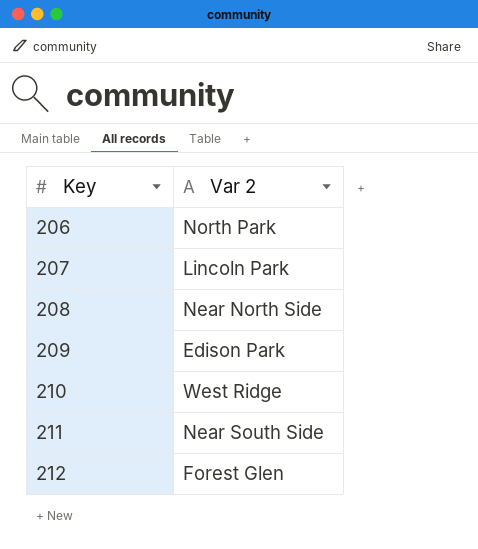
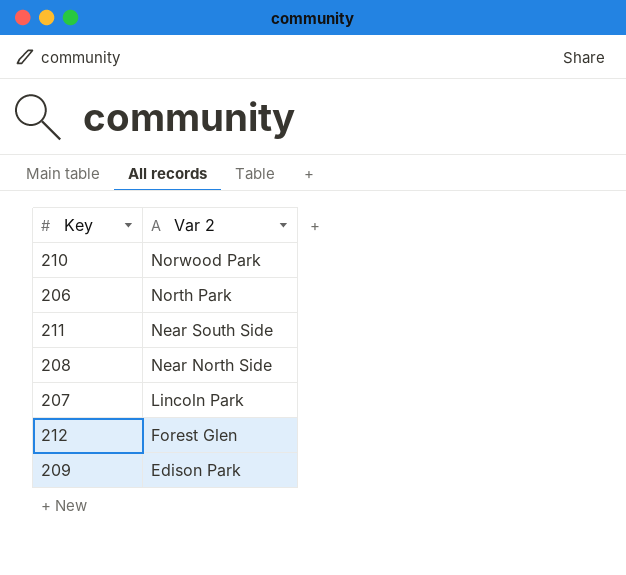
row order: Key ascending -> Var 2 descending
210 | Var 2: West Ridge -> Norwood Park

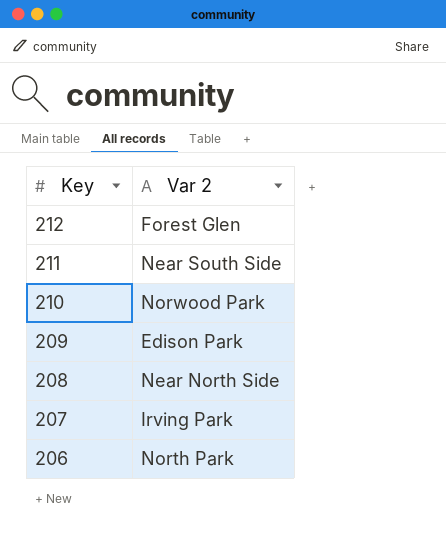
row order: Var 2 descending -> Key descending
207 | Var 2: Lincoln Park -> Irving Park

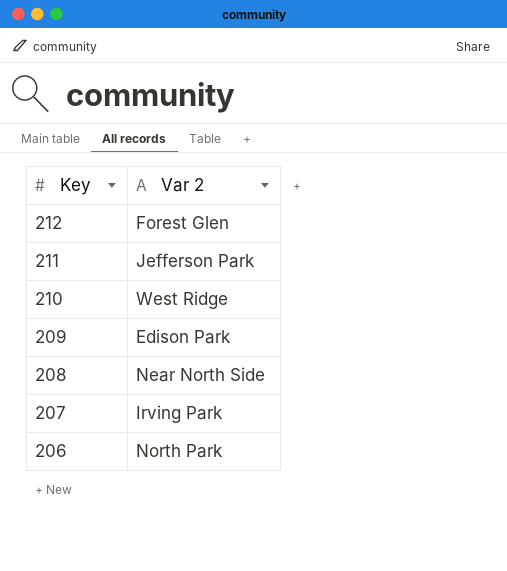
211 | Var 2: Near South Side -> Jefferson Park
210 | Var 2: Norwood Park -> West Ridge

